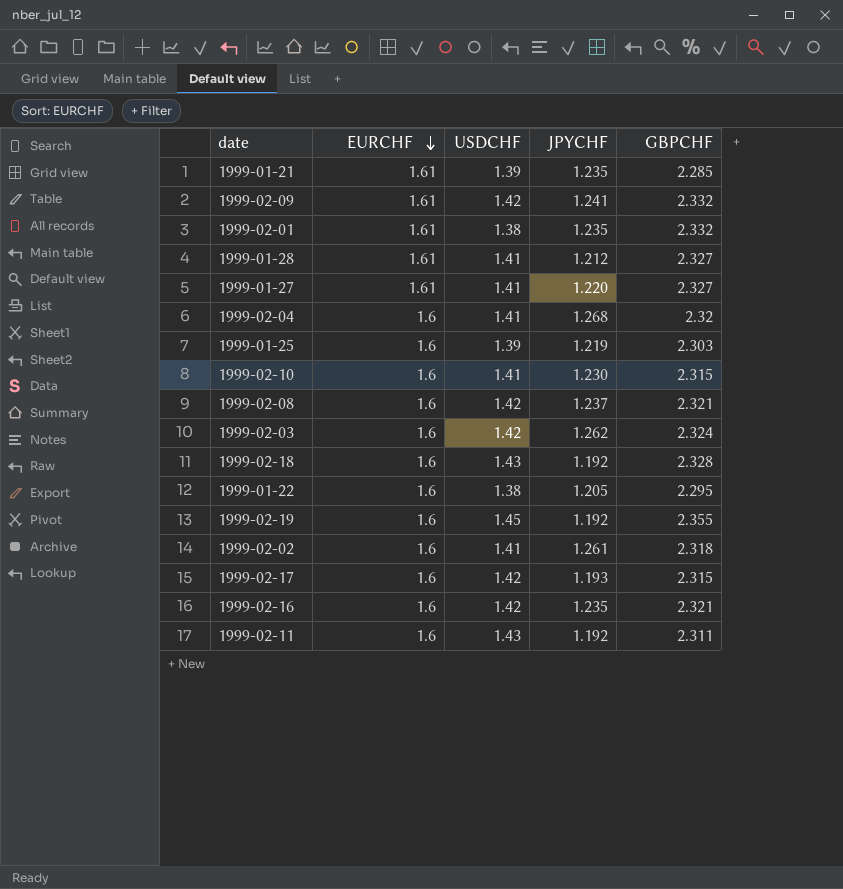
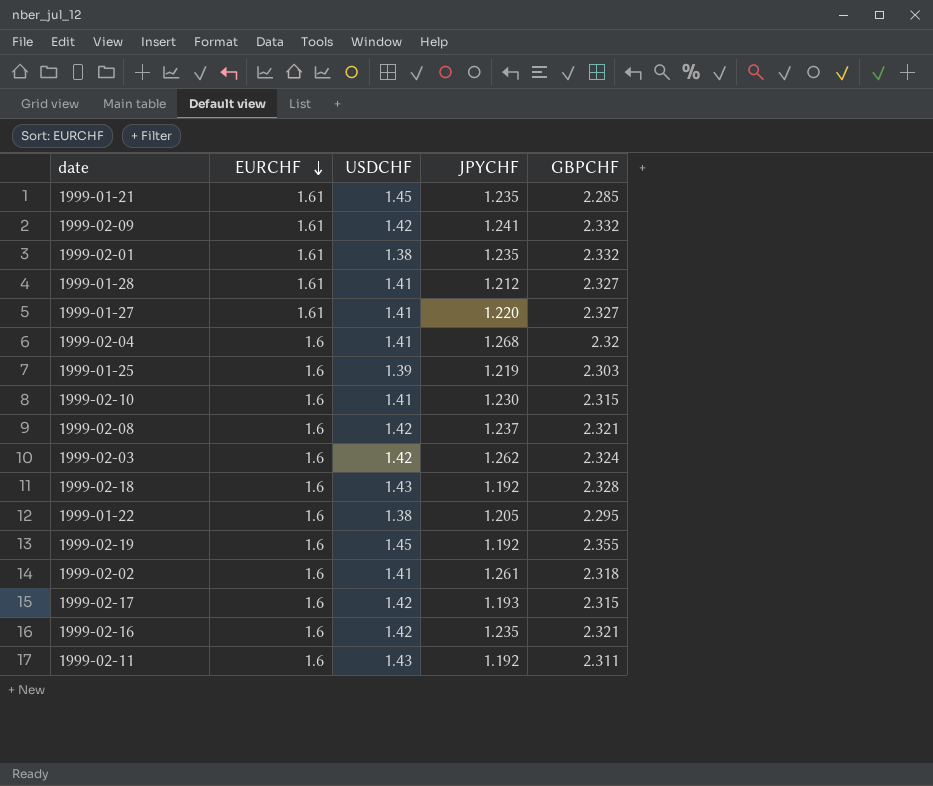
1999-01-21 | USDCHF: 1.39 -> 1.45

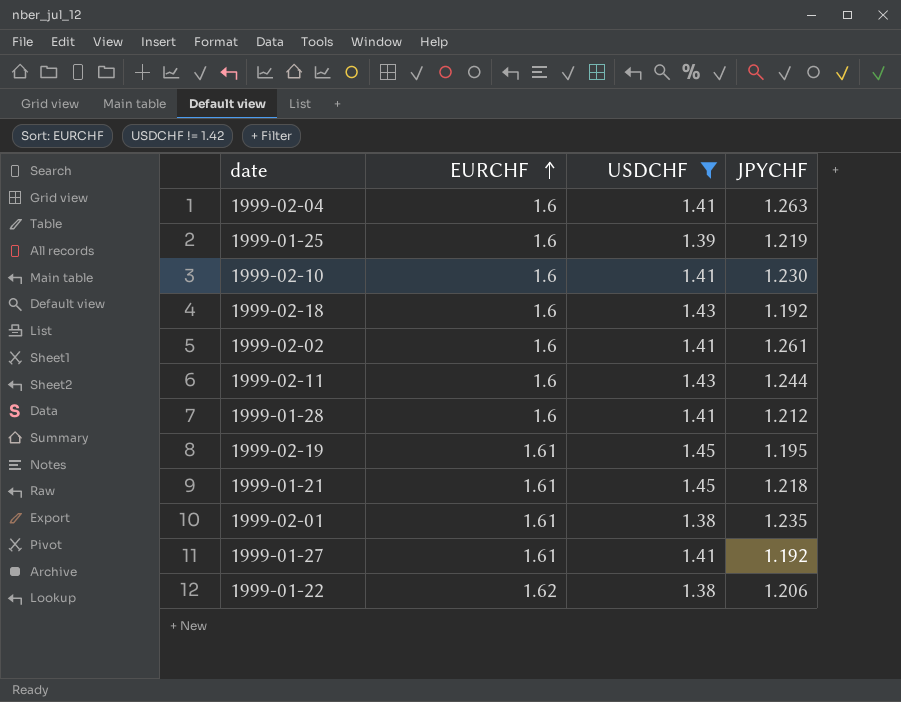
filter: none -> USDCHF != 1.42
row order: EURCHF descending -> EURCHF ascending
column GBPCHF | position: 5 -> none
1999-02-04 | JPYCHF: 1.268 -> 1.263
1999-02-11 | JPYCHF: 1.192 -> 1.244
1999-01-28 | EURCHF: 1.61 -> 1.6
1999-02-19 | EURCHF: 1.6 -> 1.61
1999-02-19 | JPYCHF: 1.192 -> 1.195
1999-01-21 | JPYCHF: 1.235 -> 1.218
1999-01-27 | JPYCHF: 1.220 -> 1.192
1999-01-22 | EURCHF: 1.6 -> 1.62
1999-01-22 | JPYCHF: 1.205 -> 1.206

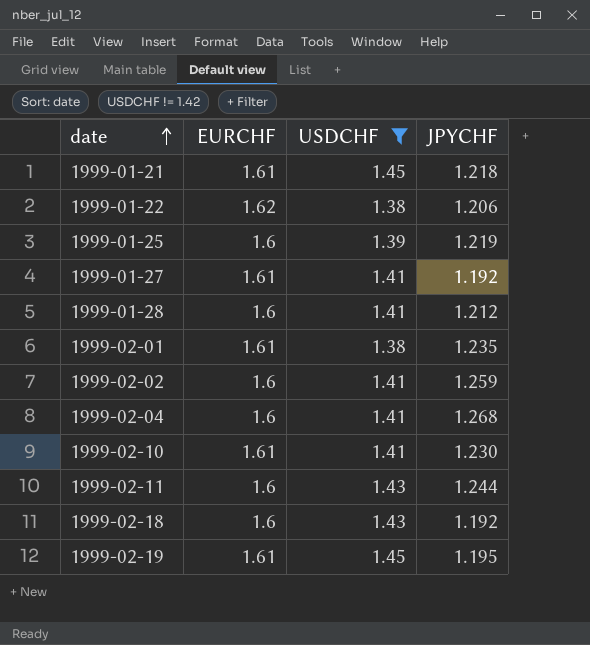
row order: EURCHF ascending -> date ascending
1999-02-02 | JPYCHF: 1.261 -> 1.259
1999-02-04 | JPYCHF: 1.263 -> 1.268
1999-02-10 | EURCHF: 1.6 -> 1.61

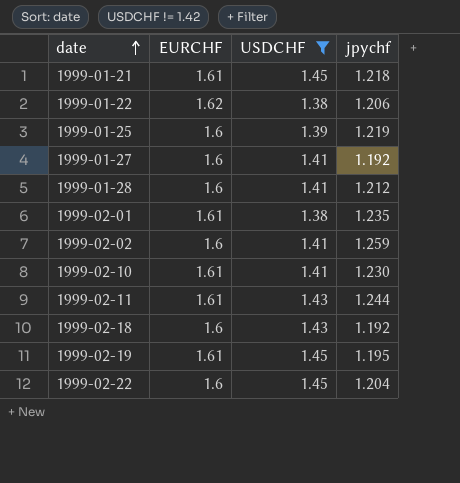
column name: JPYCHF -> jpychf
row 1999-02-04: 1.6 | 1.41 | 1.268 -> none
1999-01-27 | EURCHF: 1.61 -> 1.6
1999-02-11 | EURCHF: 1.6 -> 1.61
row 1999-02-22: none -> 1.6 | 1.45 | 1.204

